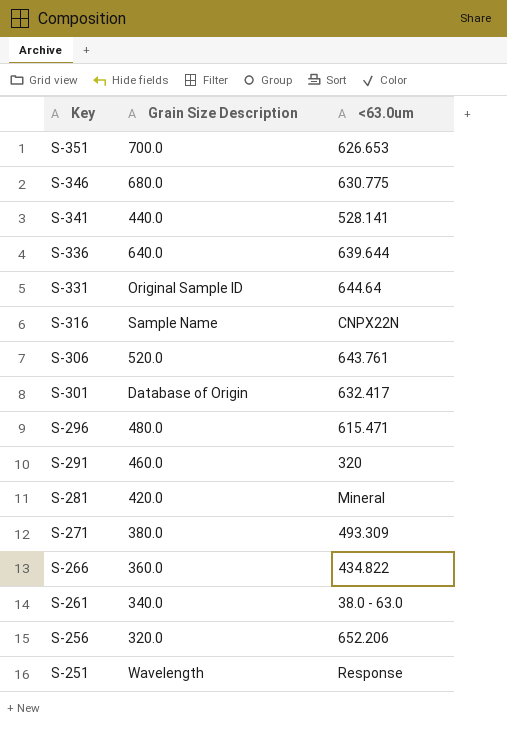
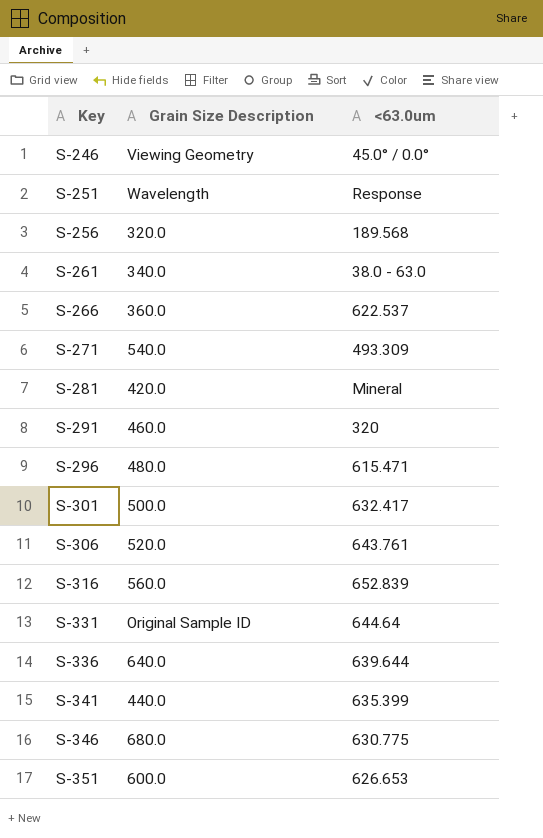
row order: Key descending -> Key ascending
row S-246: none -> Viewing Geometry | 45.0° / 0.0°
S-256 | <63.0um: 652.206 -> 189.568
S-266 | <63.0um: 434.822 -> 622.537
S-271 | Grain Size Description: 380.0 -> 540.0
S-301 | Grain Size Description: Database of Origin -> 500.0
S-316 | Grain Size Description: Sample Name -> 560.0
S-316 | <63.0um: CNPX22N -> 652.839
S-341 | <63.0um: 528.141 -> 635.399
S-351 | Grain Size Description: 700.0 -> 600.0

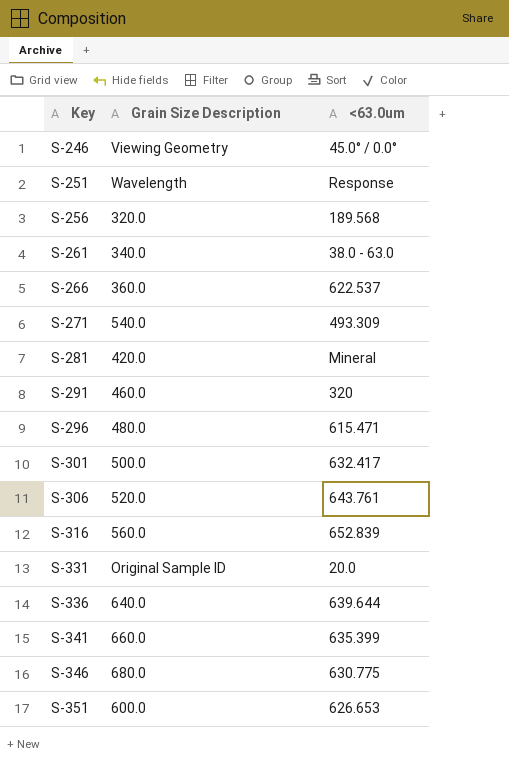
S-331 | <63.0um: 644.64 -> 20.0
S-341 | Grain Size Description: 440.0 -> 660.0

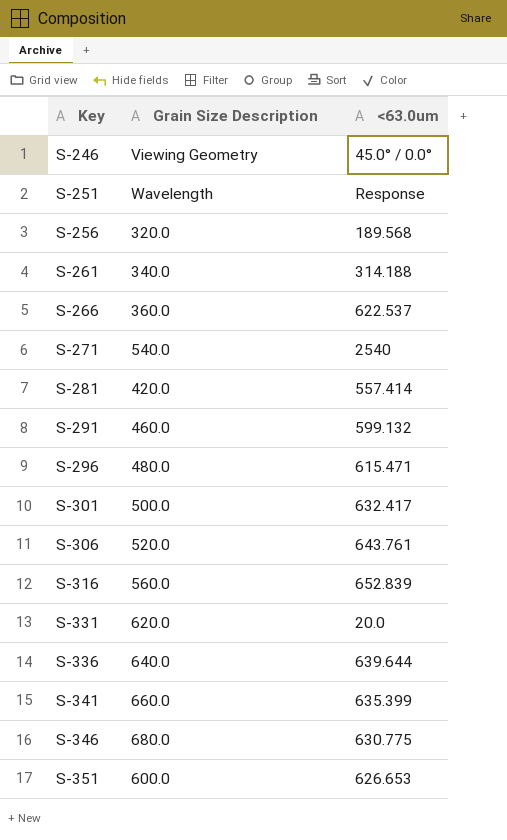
S-261 | <63.0um: 38.0 - 63.0 -> 314.188
S-271 | <63.0um: 493.309 -> 2540
S-281 | <63.0um: Mineral -> 557.414
S-291 | <63.0um: 320 -> 599.132
S-331 | Grain Size Description: Original Sample ID -> 620.0

